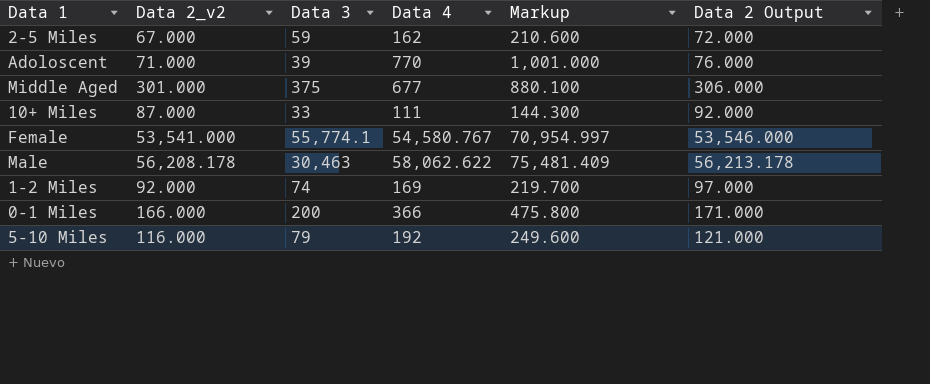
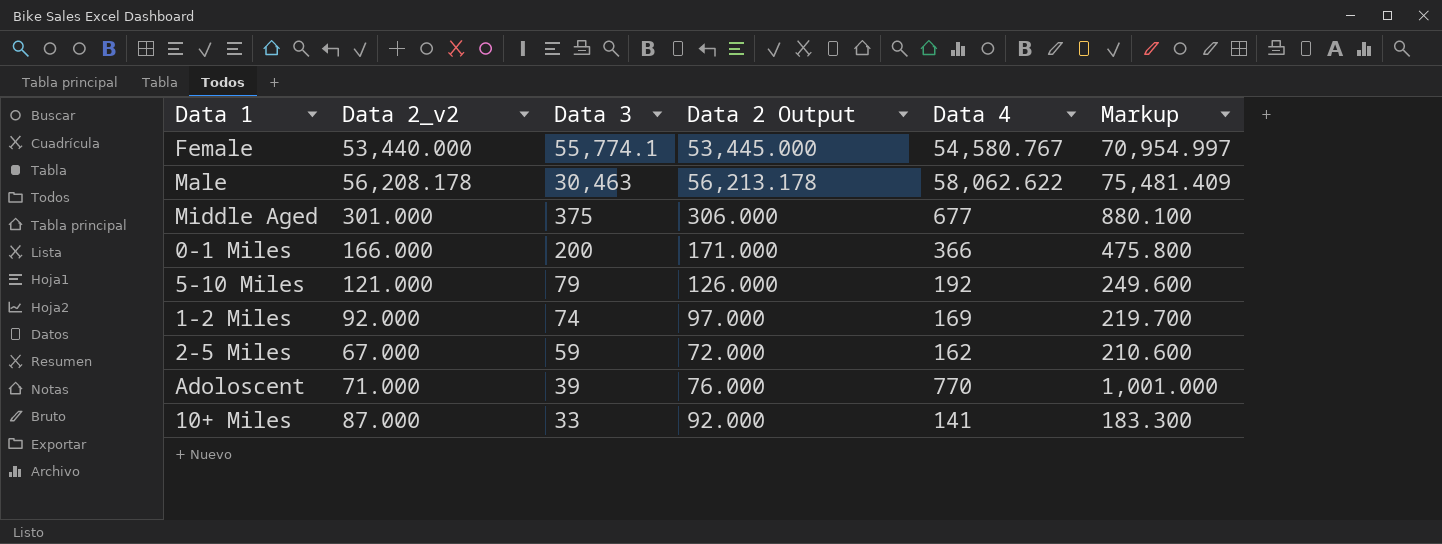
row order: none -> Data 3 descending
column Data 2 Output | position: 6 -> 4
Female | Data 2_v2: 53,541.000 -> 53,440.000
Female | Data 2 Output: 53,546.000 -> 53,445.000
5-10 Miles | Data 2_v2: 116.000 -> 121.000
5-10 Miles | Data 2 Output: 121.000 -> 126.000
10+ Miles | Data 4: 111 -> 141
10+ Miles | Markup: 144.300 -> 183.300

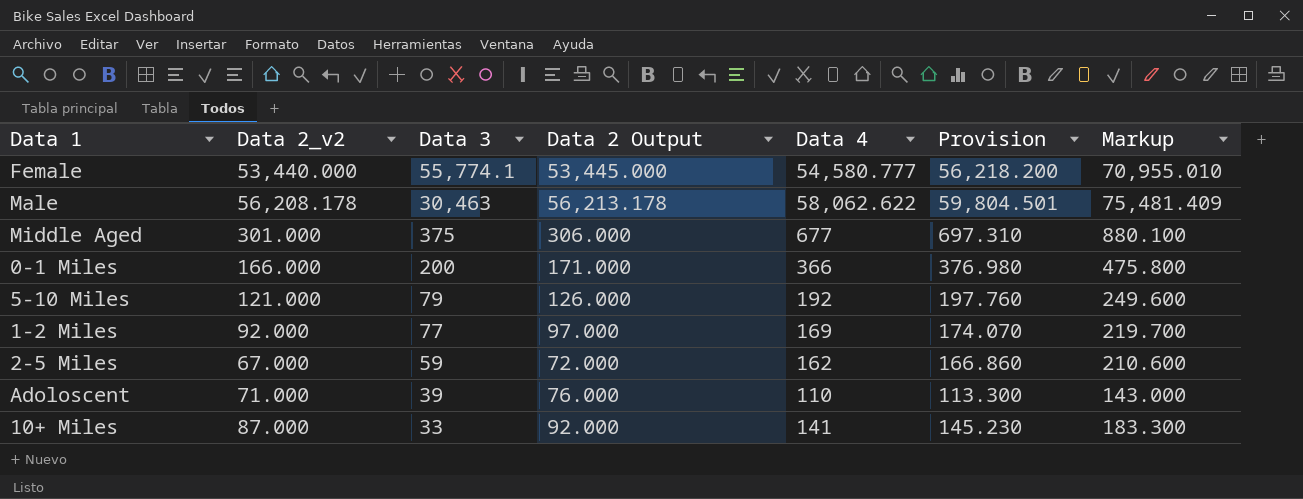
column Provision | formula: none -> [Data 4] * 1.03
Female | Data 4: 54,580.767 -> 54,580.777
Female | Markup: 70,954.997 -> 70,955.010
1-2 Miles | Data 3: 74 -> 77
Adoloscent | Data 4: 770 -> 110
Adoloscent | Markup: 1,001.000 -> 143.000

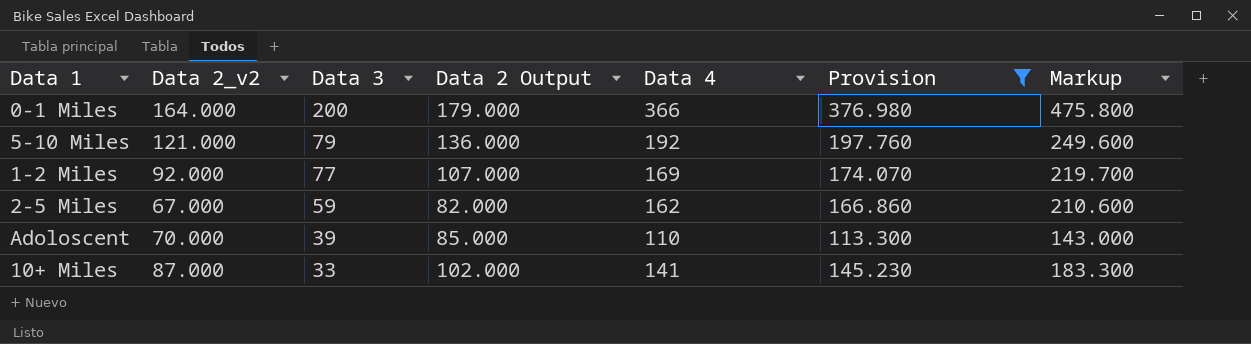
filter: none -> Provision <= 376.980
column Data 2 Output | formula: [Data 2_v2] + 5 -> [Data 2_v2] + 15
0-1 Miles | Data 2_v2: 166.000 -> 164.000
Adoloscent | Data 2_v2: 71.000 -> 70.000

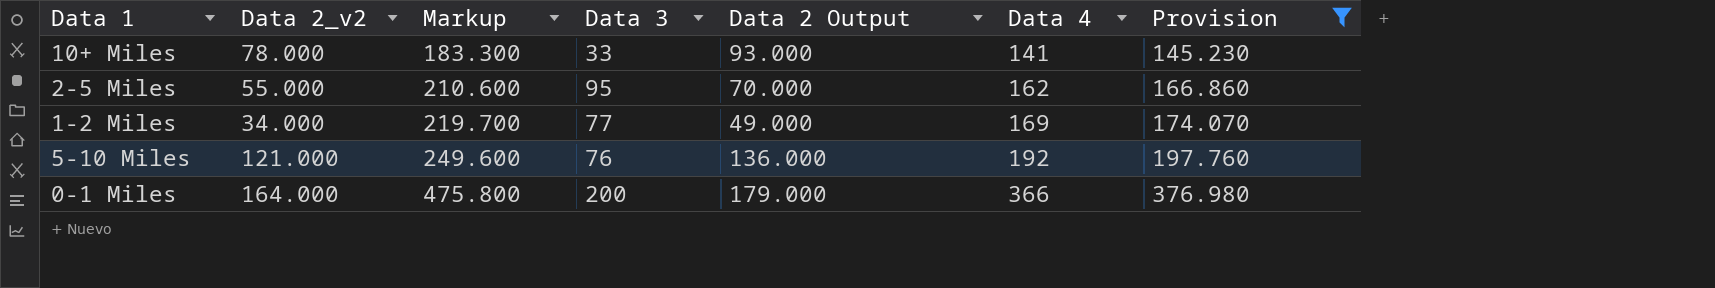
row order: Data 3 descending -> Markup ascending
column Markup | position: 7 -> 3
row Adoloscent: 70.000 | 39 | 85.000 | 110 | 113.300 | 143.000 -> none
10+ Miles | Data 2_v2: 87.000 -> 78.000
10+ Miles | Data 2 Output: 102.000 -> 93.000
2-5 Miles | Data 2_v2: 67.000 -> 55.000
2-5 Miles | Data 3: 59 -> 95
2-5 Miles | Data 2 Output: 82.000 -> 70.000
1-2 Miles | Data 2_v2: 92.000 -> 34.000
1-2 Miles | Data 2 Output: 107.000 -> 49.000
5-10 Miles | Data 3: 79 -> 76

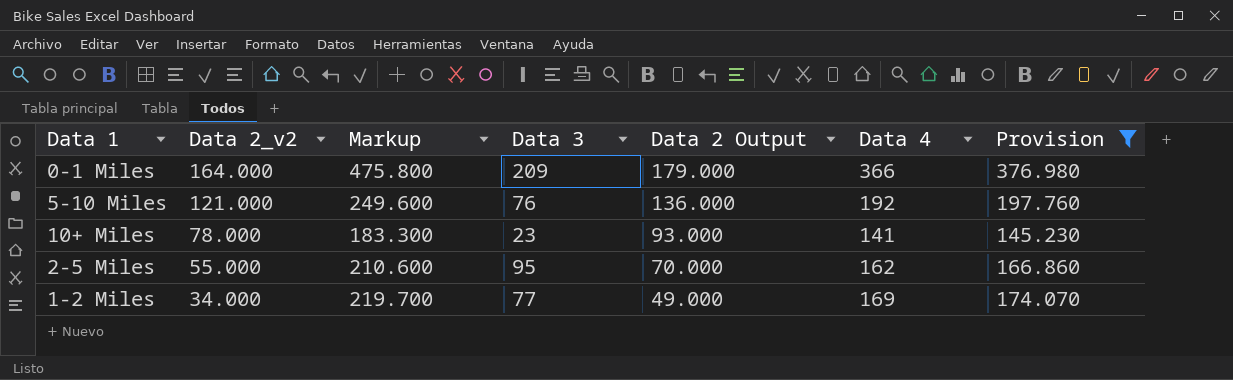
row order: Markup ascending -> Data 2_v2 descending
0-1 Miles | Data 3: 200 -> 209
10+ Miles | Data 3: 33 -> 23

